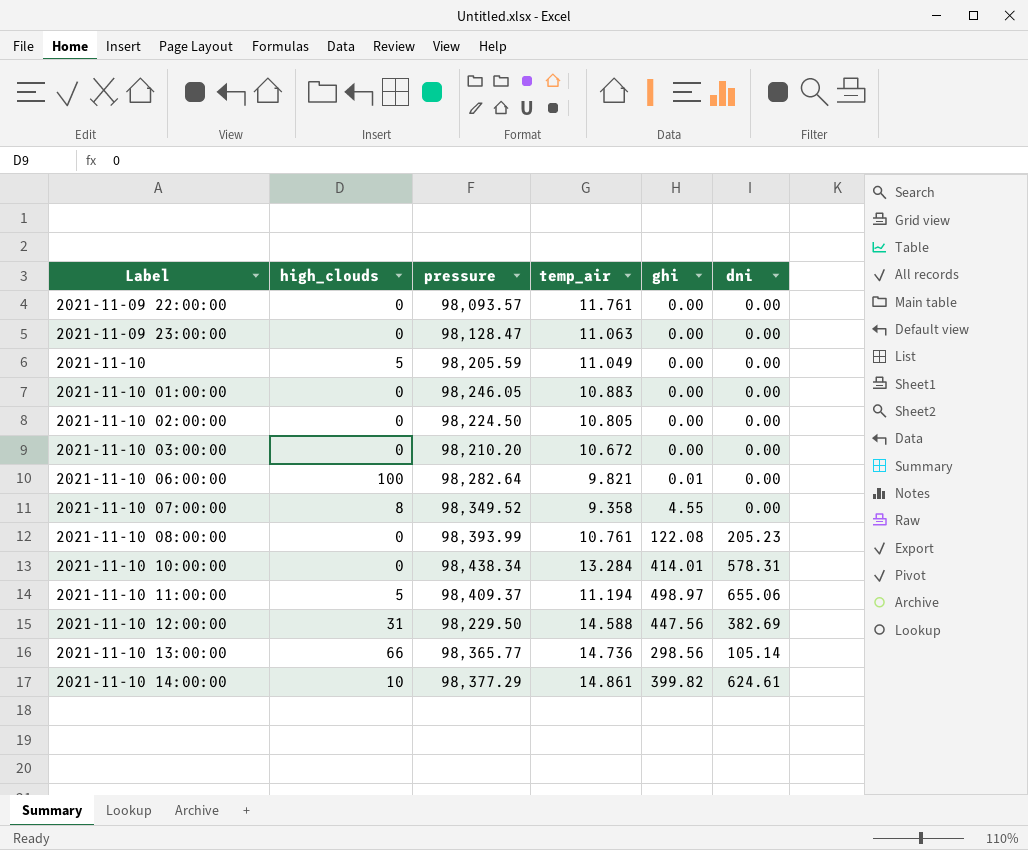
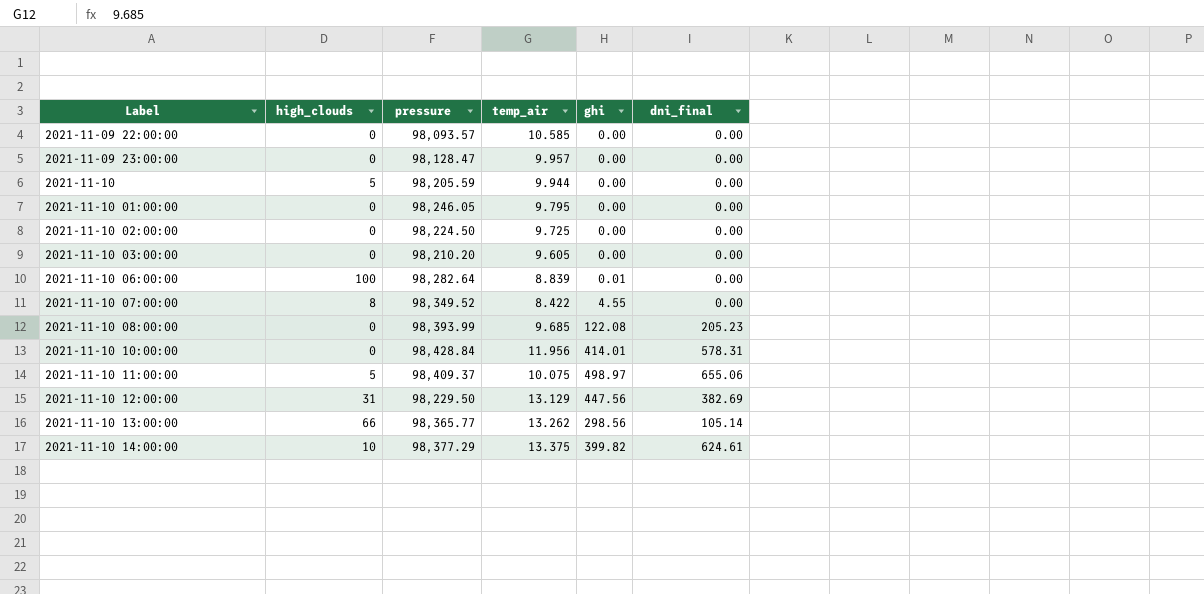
column name: dni -> dni_final
2021-11-09 22:00:00 | temp_air: 11.761 -> 10.585
2021-11-09 23:00:00 | temp_air: 11.063 -> 9.957
2021-11-10 | temp_air: 11.049 -> 9.944
2021-11-10 01:00:00 | temp_air: 10.883 -> 9.795
2021-11-10 02:00:00 | temp_air: 10.805 -> 9.725
2021-11-10 03:00:00 | temp_air: 10.672 -> 9.605
2021-11-10 06:00:00 | temp_air: 9.821 -> 8.839
2021-11-10 07:00:00 | temp_air: 9.358 -> 8.422
2021-11-10 08:00:00 | temp_air: 10.761 -> 9.685
2021-11-10 10:00:00 | pressure: 98,438.34 -> 98,428.84
2021-11-10 10:00:00 | temp_air: 13.284 -> 11.956
2021-11-10 11:00:00 | temp_air: 11.194 -> 10.075
2021-11-10 12:00:00 | temp_air: 14.588 -> 13.129
2021-11-10 13:00:00 | temp_air: 14.736 -> 13.262
2021-11-10 14:00:00 | temp_air: 14.861 -> 13.375

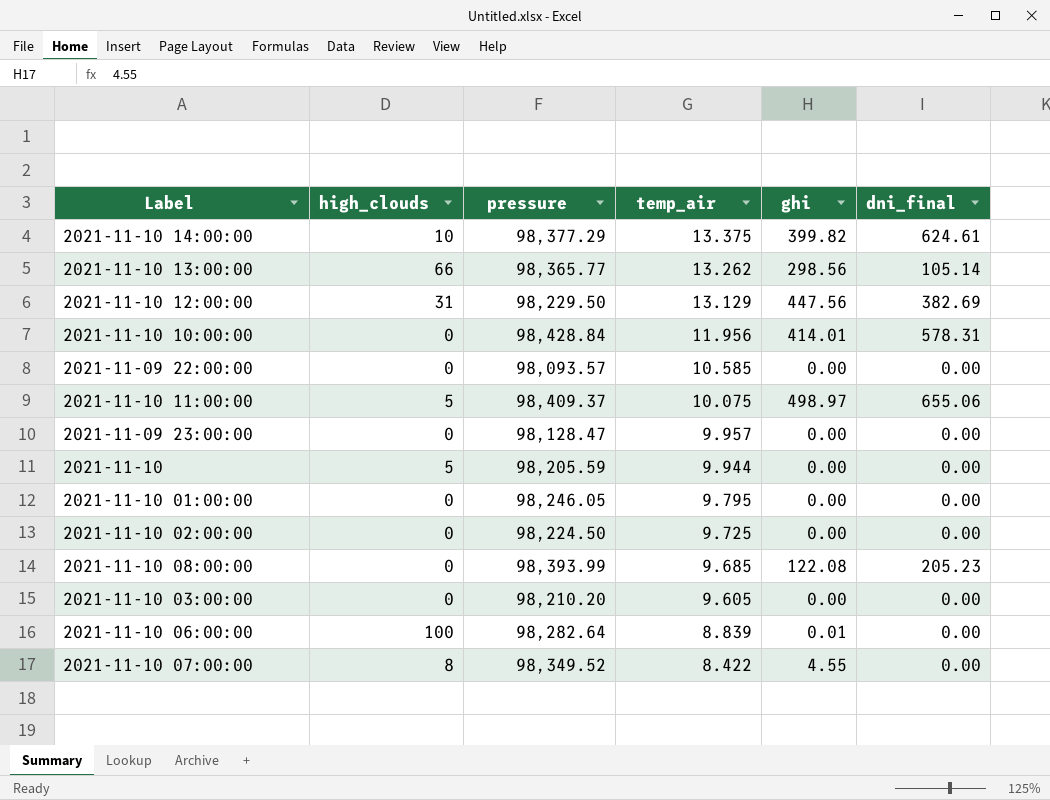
row order: Label ascending -> temp_air descending

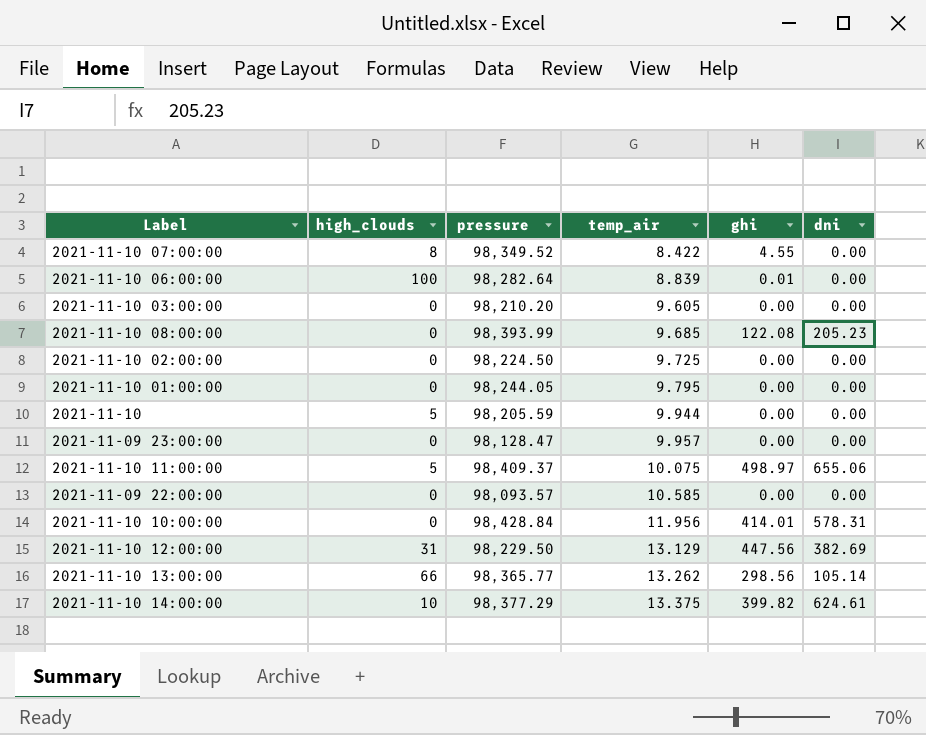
row order: temp_air descending -> temp_air ascending
column name: dni_final -> dni
2021-11-10 01:00:00 | pressure: 98,246.05 -> 98,244.05

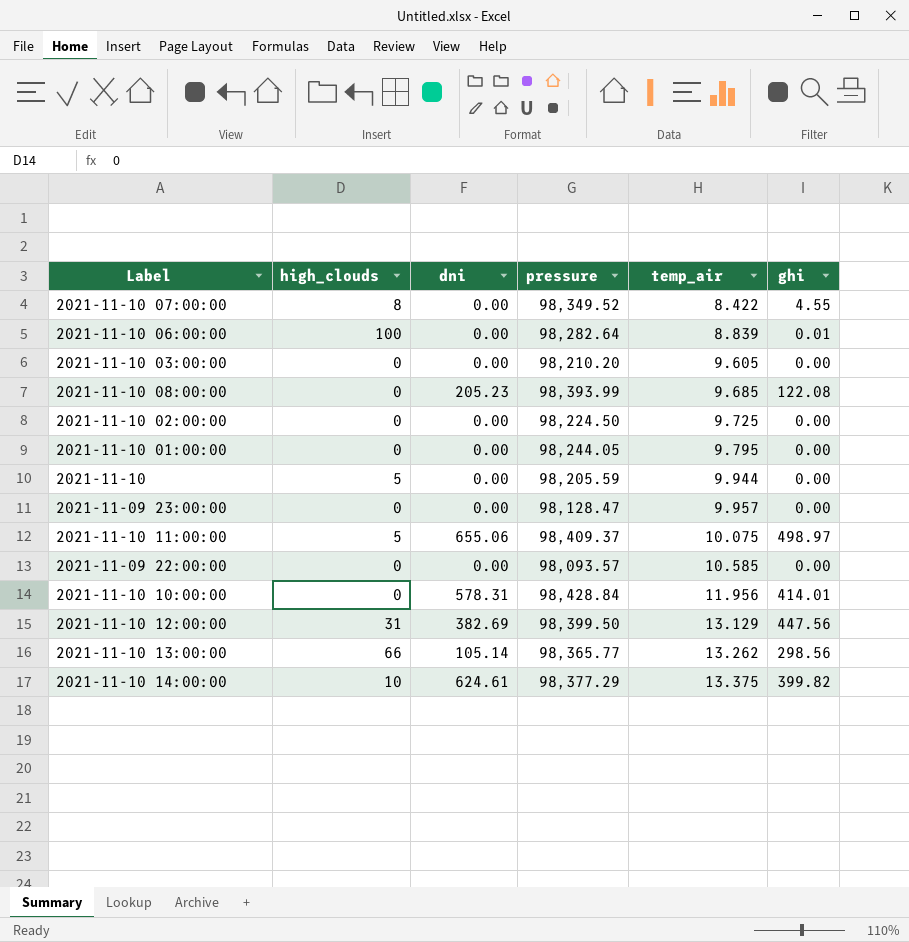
column dni | position: 6 -> 3
2021-11-10 12:00:00 | pressure: 98,229.50 -> 98,399.50

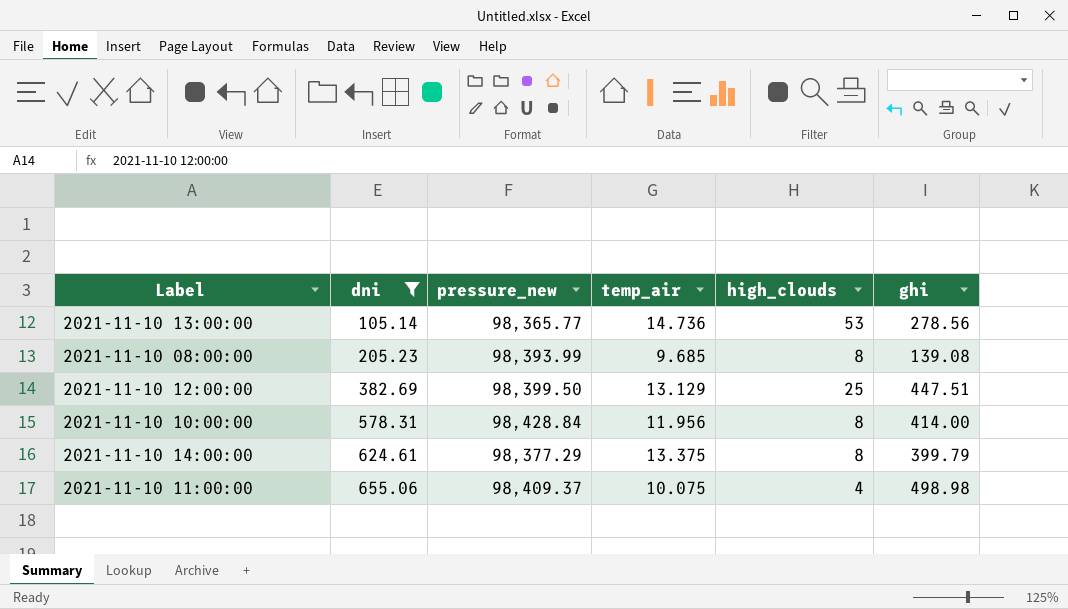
filter: none -> dni != 0.00
row order: temp_air ascending -> dni ascending
column name: pressure -> pressure_new
column high_clouds | position: 2 -> 5
2021-11-10 13:00:00 | temp_air: 13.262 -> 14.736
2021-11-10 13:00:00 | high_clouds: 66 -> 53
2021-11-10 13:00:00 | ghi: 298.56 -> 278.56
2021-11-10 08:00:00 | high_clouds: 0 -> 8
2021-11-10 08:00:00 | ghi: 122.08 -> 139.08
2021-11-10 12:00:00 | high_clouds: 31 -> 25
2021-11-10 12:00:00 | ghi: 447.56 -> 447.51
2021-11-10 10:00:00 | high_clouds: 0 -> 8
2021-11-10 10:00:00 | ghi: 414.01 -> 414.00
2021-11-10 14:00:00 | high_clouds: 10 -> 8
2021-11-10 14:00:00 | ghi: 399.82 -> 399.79
2021-11-10 11:00:00 | high_clouds: 5 -> 4
2021-11-10 11:00:00 | ghi: 498.97 -> 498.98

